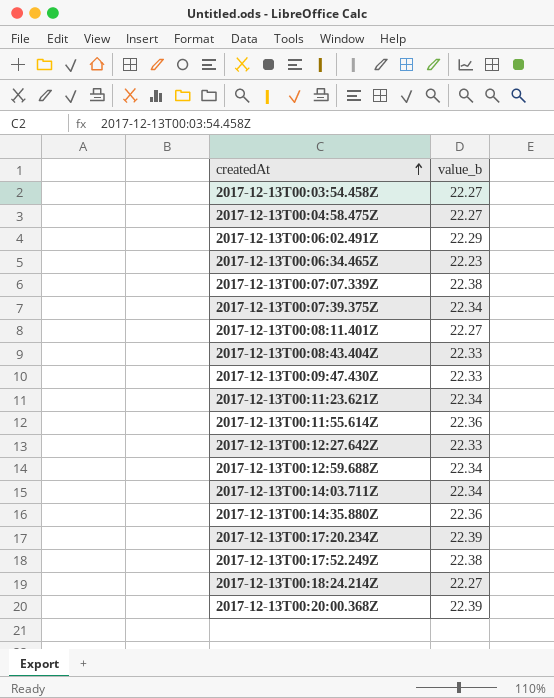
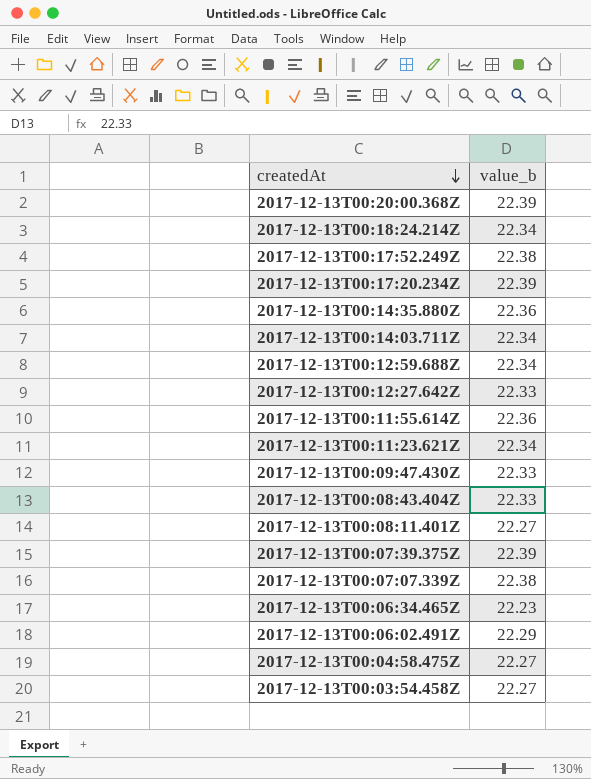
row order: createdAt ascending -> createdAt descending
2017-12-13T00:18:24.214Z | value_b: 22.27 -> 22.34
2017-12-13T00:07:39.375Z | value_b: 22.34 -> 22.39

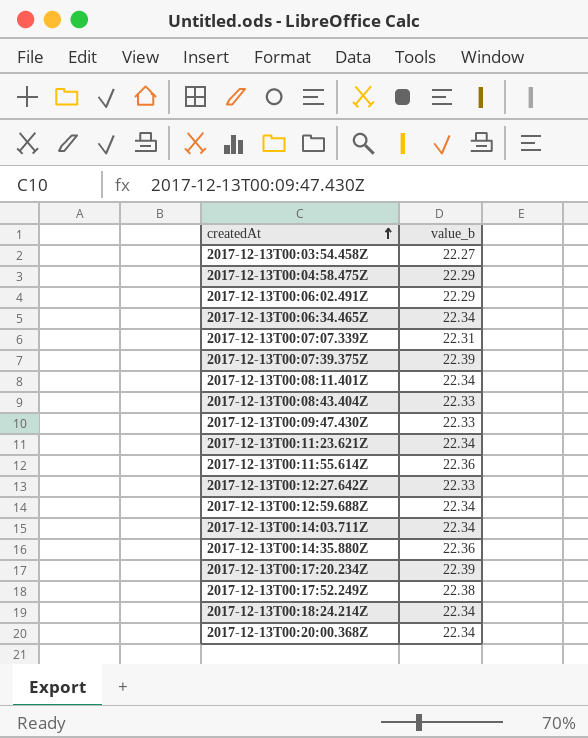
row order: createdAt descending -> createdAt ascending
2017-12-13T00:04:58.475Z | value_b: 22.27 -> 22.29
2017-12-13T00:06:34.465Z | value_b: 22.23 -> 22.34
2017-12-13T00:07:07.339Z | value_b: 22.38 -> 22.31
2017-12-13T00:08:11.401Z | value_b: 22.27 -> 22.34
2017-12-13T00:20:00.368Z | value_b: 22.39 -> 22.34

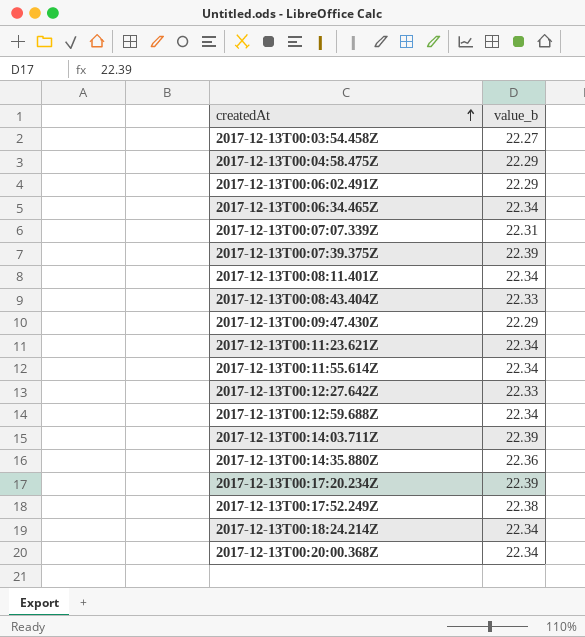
2017-12-13T00:09:47.430Z | value_b: 22.33 -> 22.29
2017-12-13T00:11:55.614Z | value_b: 22.36 -> 22.34
2017-12-13T00:14:03.711Z | value_b: 22.34 -> 22.39

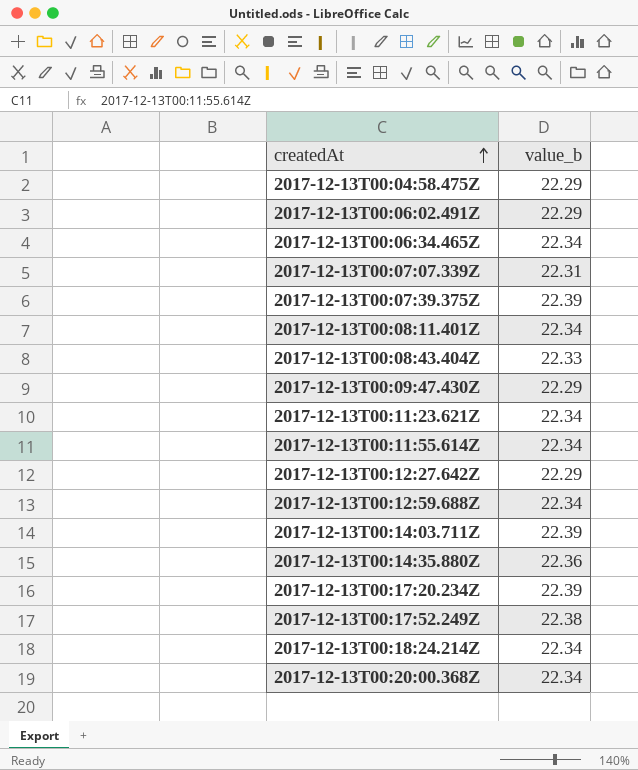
row 2017-12-13T00:03:54.458Z: 22.27 -> none
2017-12-13T00:12:27.642Z | value_b: 22.33 -> 22.29

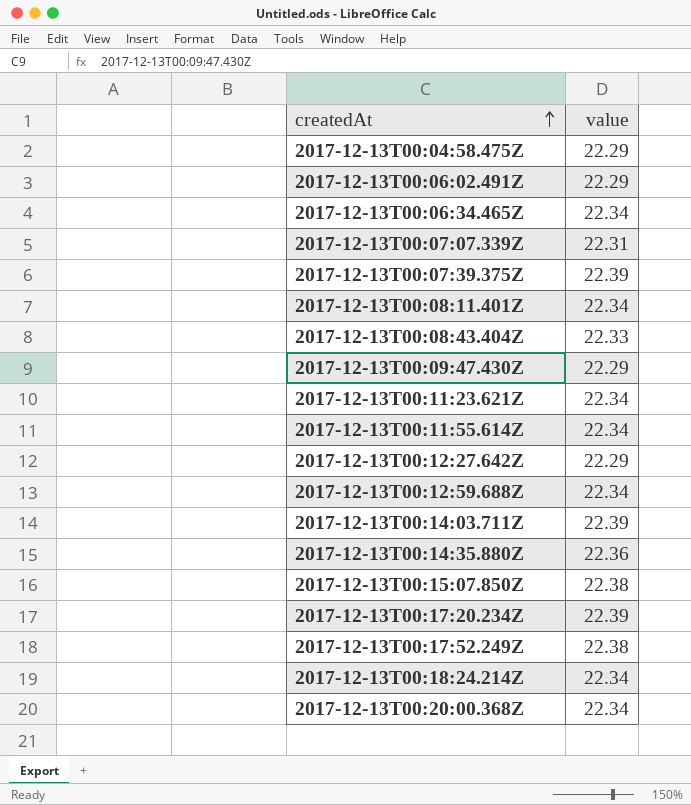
column name: value_b -> value
row 2017-12-13T00:15:07.850Z: none -> 22.38

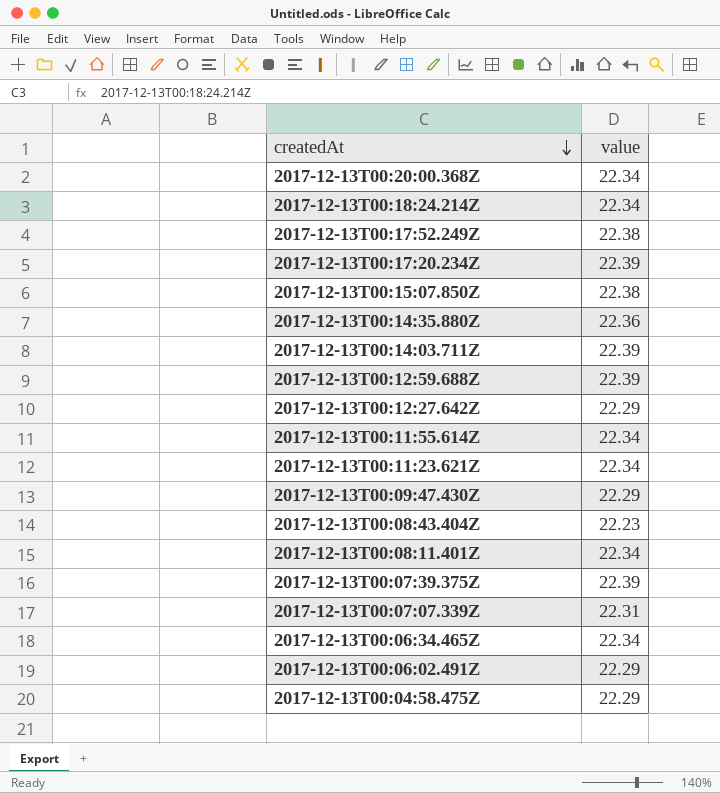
row order: createdAt ascending -> createdAt descending
2017-12-13T00:12:59.688Z | value: 22.34 -> 22.39
2017-12-13T00:08:43.404Z | value: 22.33 -> 22.23

